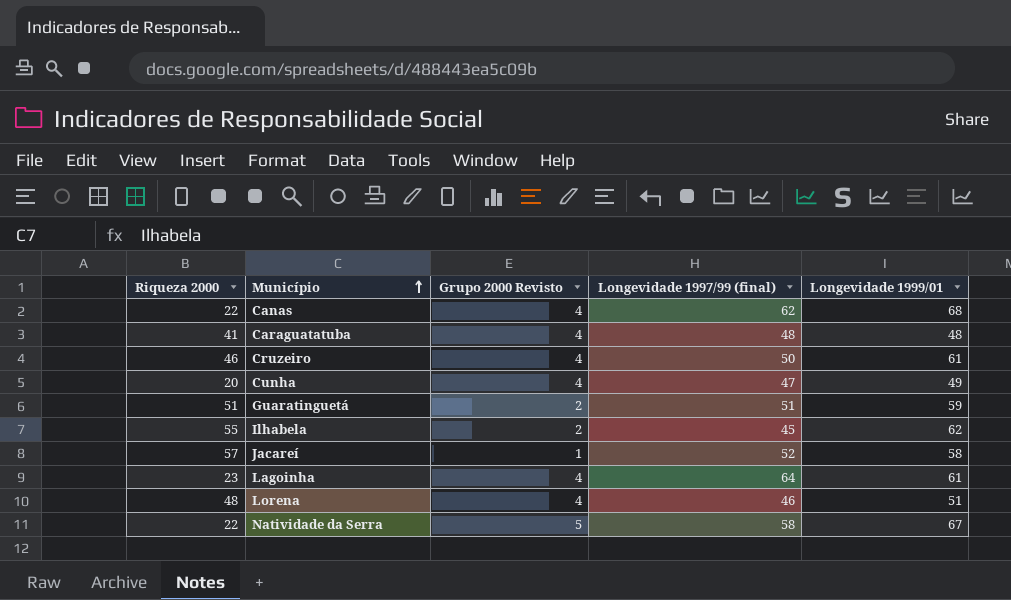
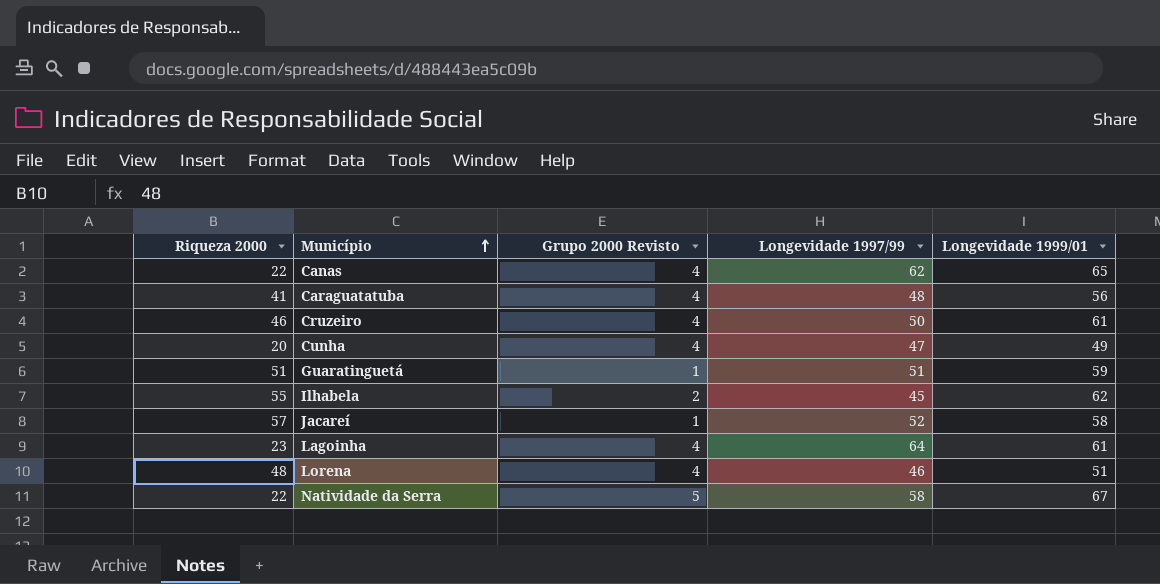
column name: Longevidade 1997/99 (final) -> Longevidade 1997/99
Canas | Longevidade 1999/01: 68 -> 65
Caraguatatuba | Longevidade 1999/01: 48 -> 56
Guaratinguetá | Grupo 2000 Revisto: 2 -> 1

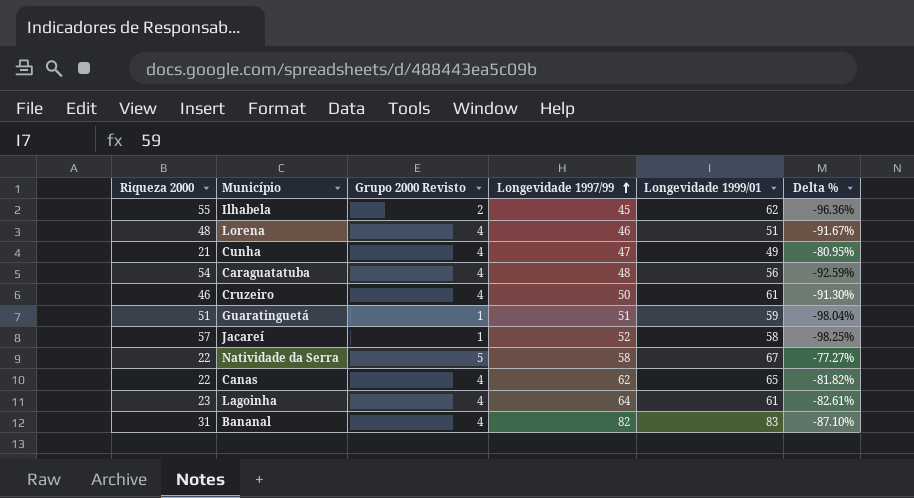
row order: Município ascending -> Longevidade 1997/99 ascending
column Delta % | formula: none -> ([Grupo 2000 Revisto] - [Riqueza 2000]) / [Riqueza 2000]
Cunha | Riqueza 2000: 20 -> 21
Caraguatatuba | Riqueza 2000: 41 -> 54
row Bananal: none -> 31 | 4 | 82 | 83 | -87.10%

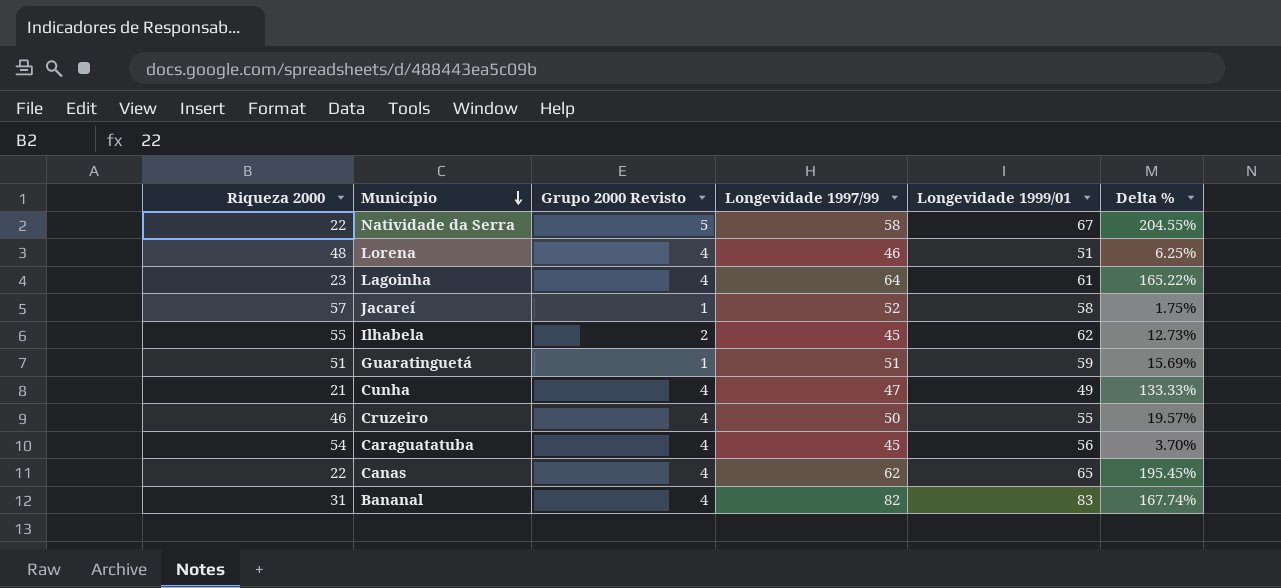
row order: Longevidade 1997/99 ascending -> Município descending
column Delta % | formula: ([Grupo 2000 Revisto] - [Riqueza 2000]) / [Riqueza 2000] -> ([Longevidade 1999/01] - [Riqueza 2000]) / [Riqueza 2000]
Cruzeiro | Longevidade 1999/01: 61 -> 55
Caraguatatuba | Longevidade 1997/99: 48 -> 45

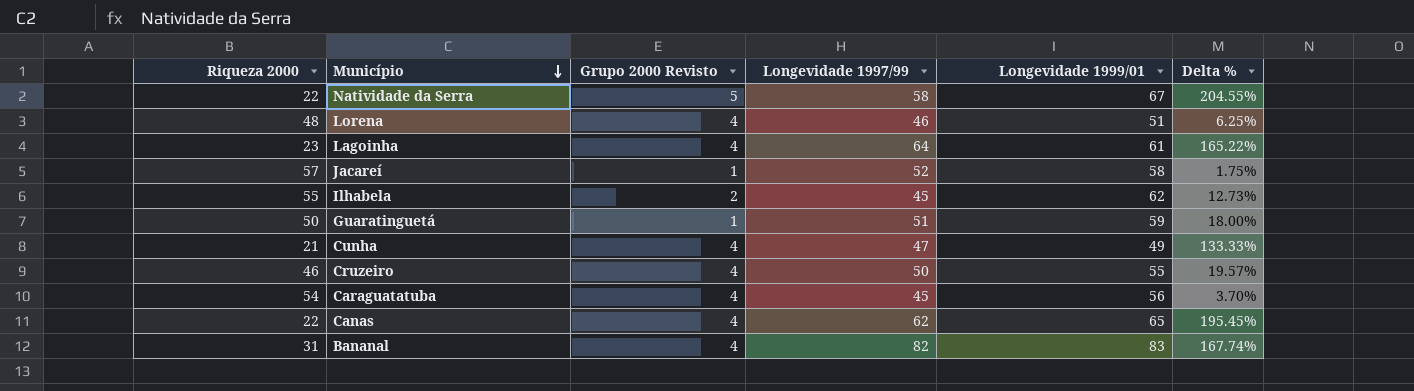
Guaratinguetá | Riqueza 2000: 51 -> 50
Guaratinguetá | Delta %: 15.69% -> 18.00%

